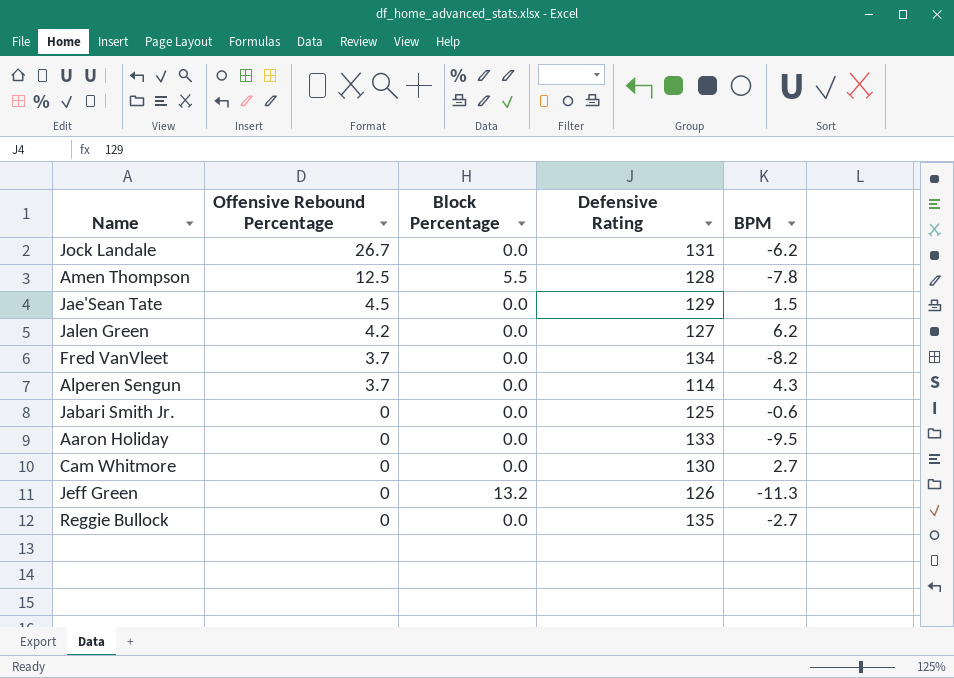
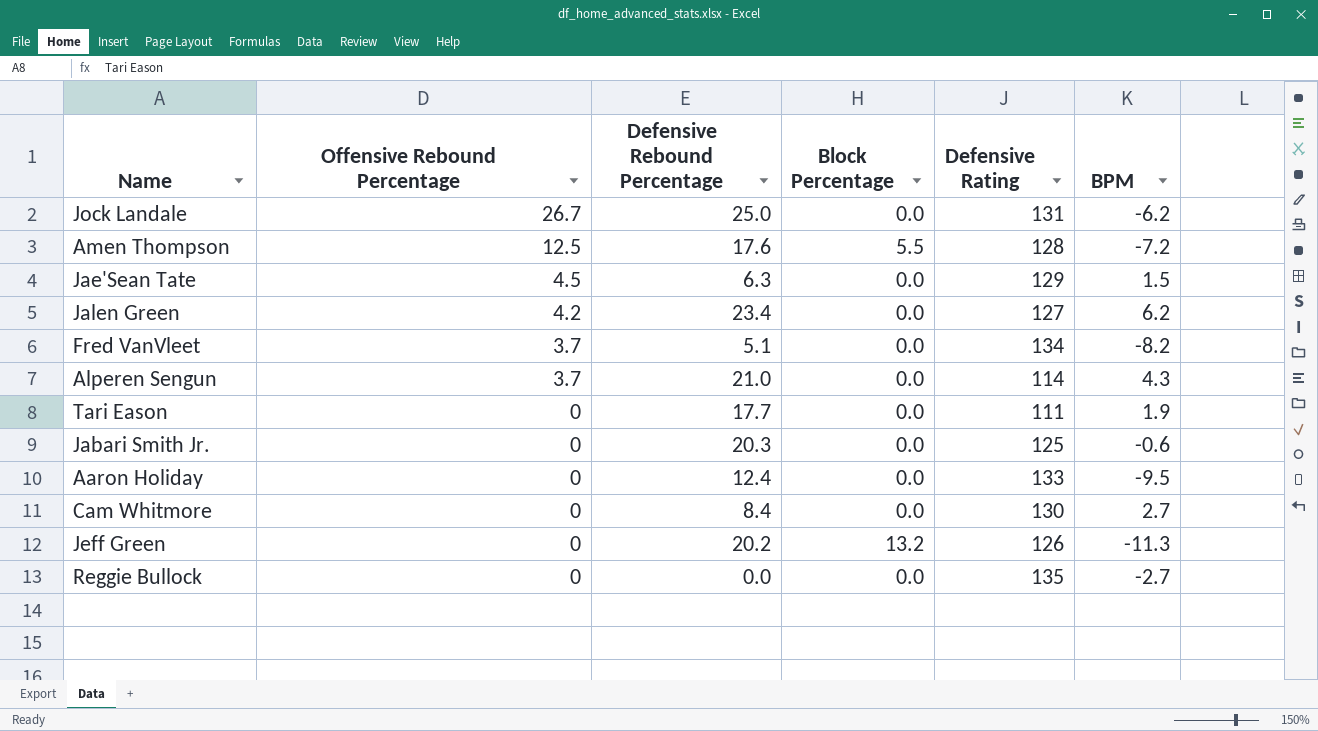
column Defensive Rebound Percentage | position: none -> 3
Amen Thompson | BPM: -7.8 -> -7.2
row Tari Eason: none -> 0 | 17.7 | 0.0 | 111 | 1.9

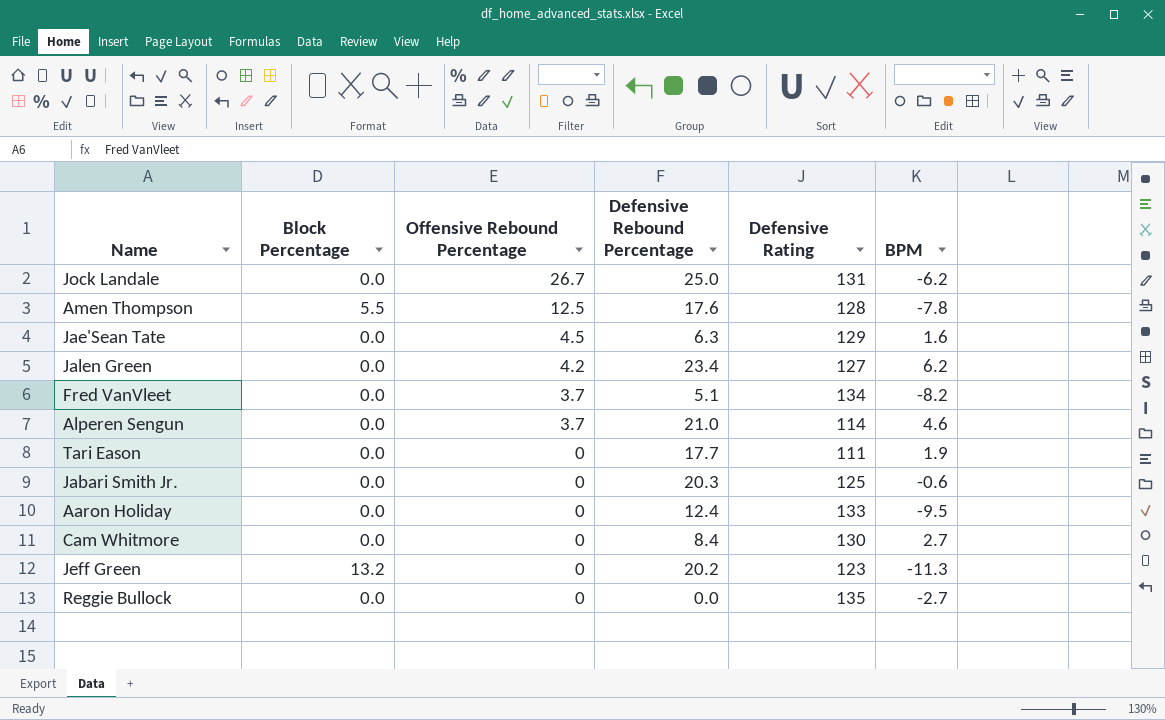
column Block Percentage | position: 4 -> 2
Amen Thompson | BPM: -7.2 -> -7.8
Jae'Sean Tate | BPM: 1.5 -> 1.6
Alperen Sengun | BPM: 4.3 -> 4.6
Jeff Green | Defensive Rating: 126 -> 123

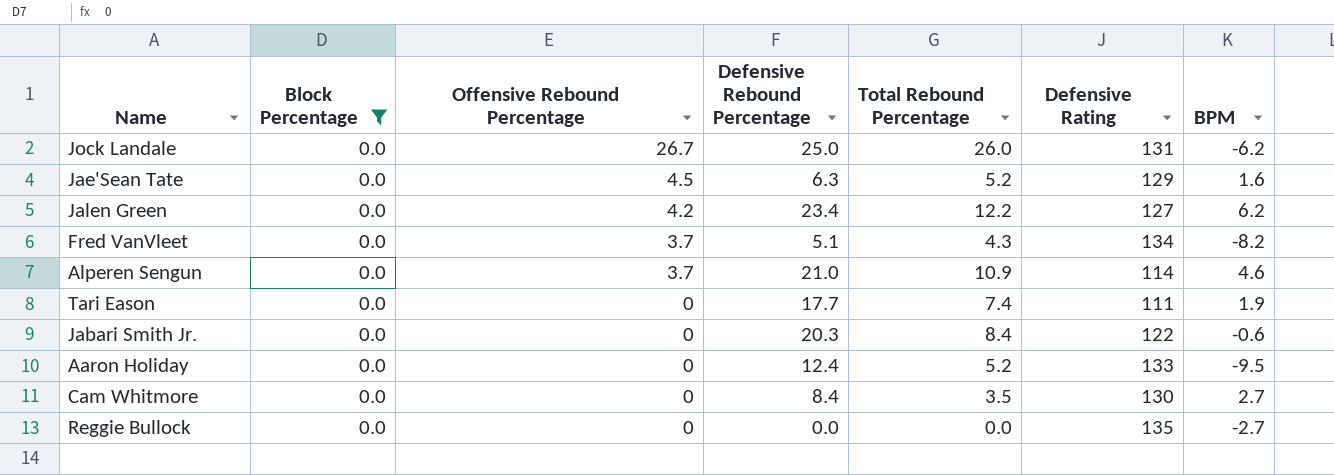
filter: none -> Block Percentage = 0.0
column Total Rebound Percentage | position: none -> 5
Jabari Smith Jr. | Defensive Rating: 125 -> 122

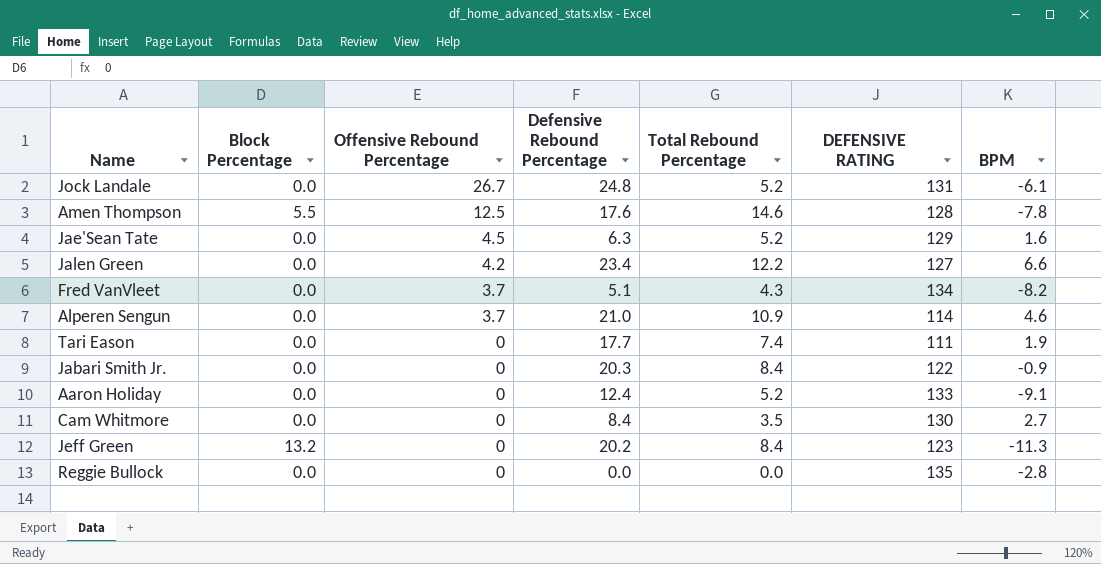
filter: Block Percentage = 0.0 -> none
column name: Defensive Rating -> DEFENSIVE RATING
Jock Landale | Defensive Rebound Percentage: 25.0 -> 24.8
Jock Landale | Total Rebound Percentage: 26.0 -> 5.2
Jock Landale | BPM: -6.2 -> -6.1
Jalen Green | BPM: 6.2 -> 6.6
Jabari Smith Jr. | BPM: -0.6 -> -0.9
Aaron Holiday | BPM: -9.5 -> -9.1
Reggie Bullock | BPM: -2.7 -> -2.8

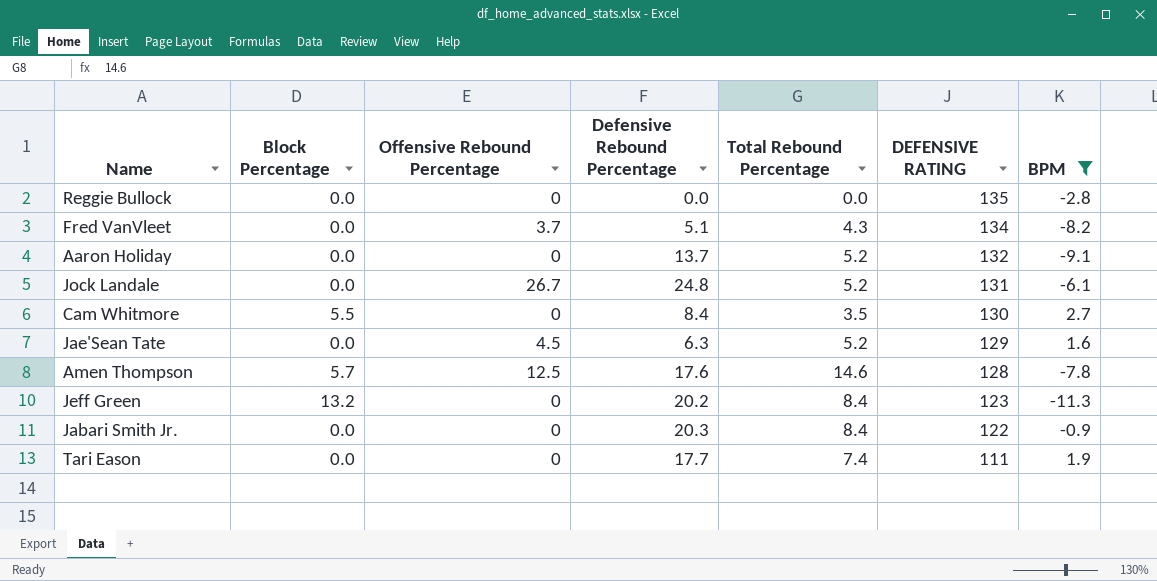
filter: none -> BPM <= 2.7
row order: Offensive Rebound Percentage descending -> DEFENSIVE RATING descending
Aaron Holiday | Defensive Rebound Percentage: 12.4 -> 13.7
Aaron Holiday | DEFENSIVE RATING: 133 -> 132
Cam Whitmore | Block Percentage: 0.0 -> 5.5
Amen Thompson | Block Percentage: 5.5 -> 5.7

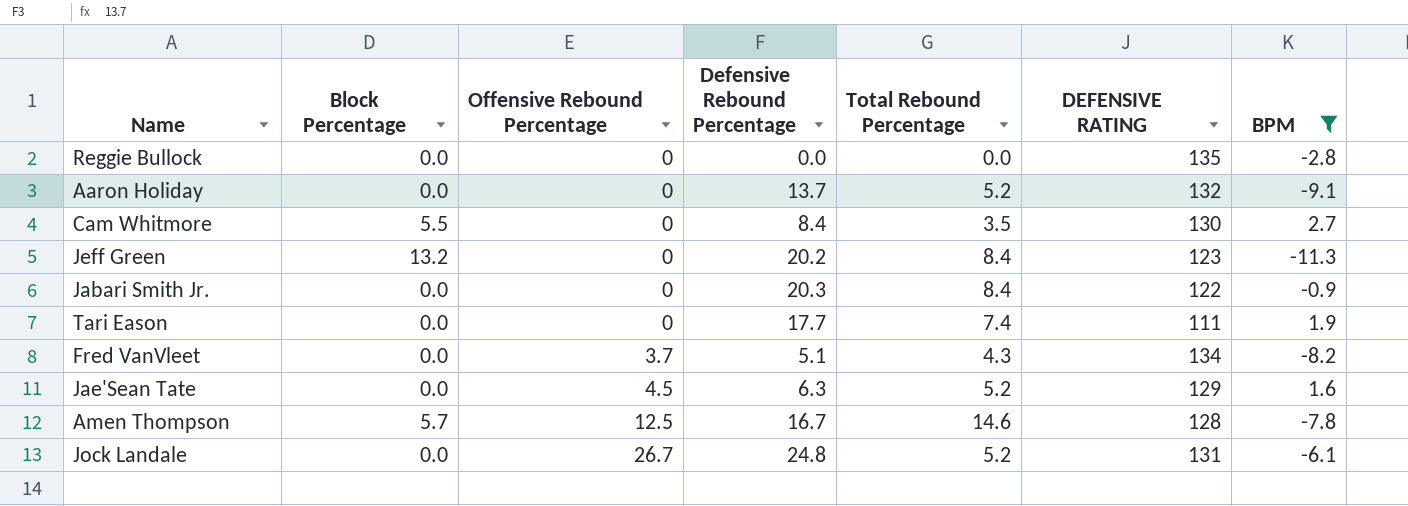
row order: DEFENSIVE RATING descending -> Offensive Rebound Percentage ascending
Amen Thompson | Defensive Rebound Percentage: 17.6 -> 16.7

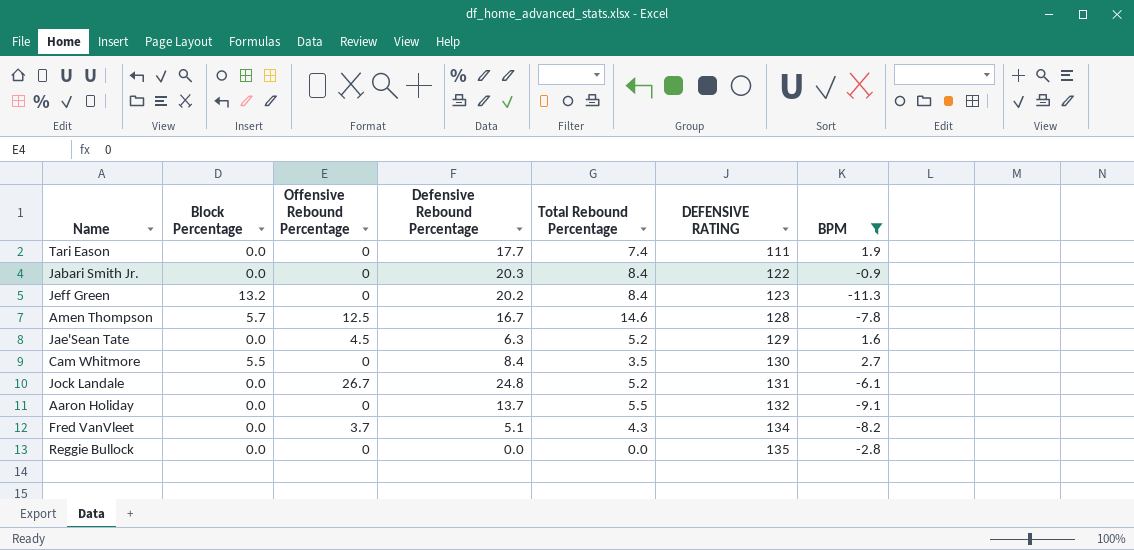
row order: Offensive Rebound Percentage ascending -> DEFENSIVE RATING ascending
Aaron Holiday | Total Rebound Percentage: 5.2 -> 5.5

